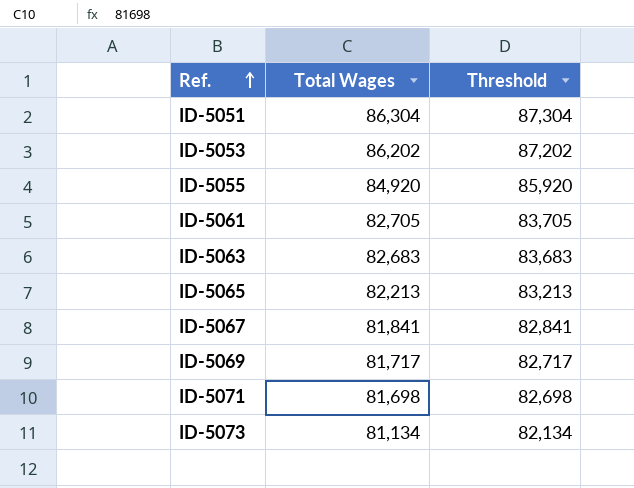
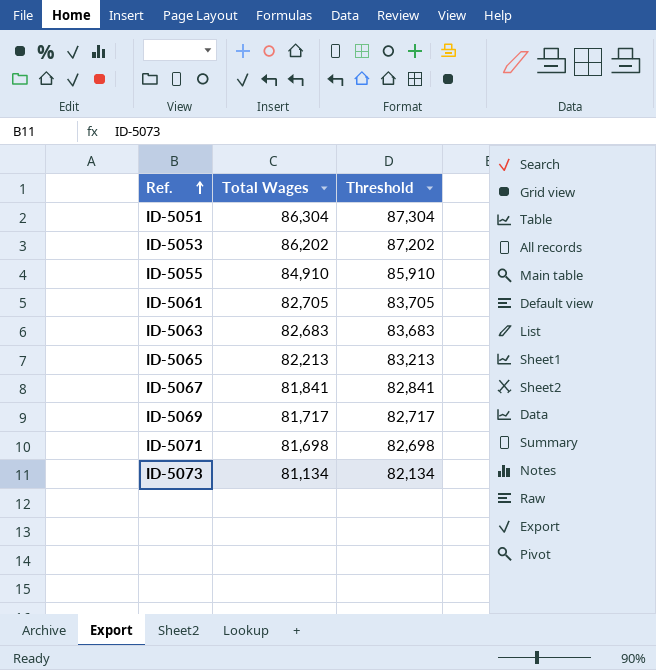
ID-5055 | Total Wages: 84,920 -> 84,910
ID-5055 | Threshold: 85,920 -> 85,910

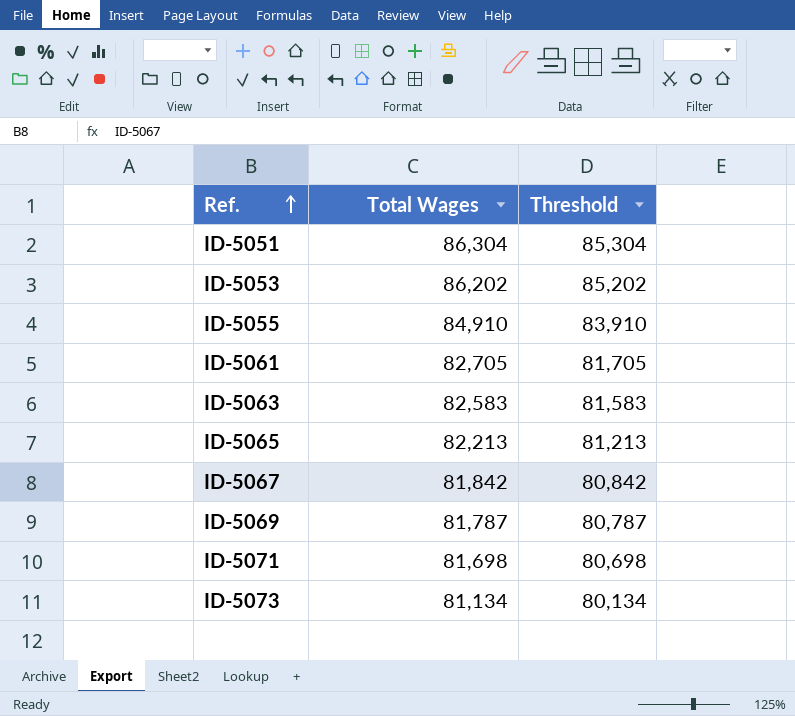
column Threshold | formula: [Total Wages] + 1000 -> [Total Wages] - 1000
ID-5063 | Total Wages: 82,683 -> 82,583
ID-5067 | Total Wages: 81,841 -> 81,842
ID-5069 | Total Wages: 81,717 -> 81,787

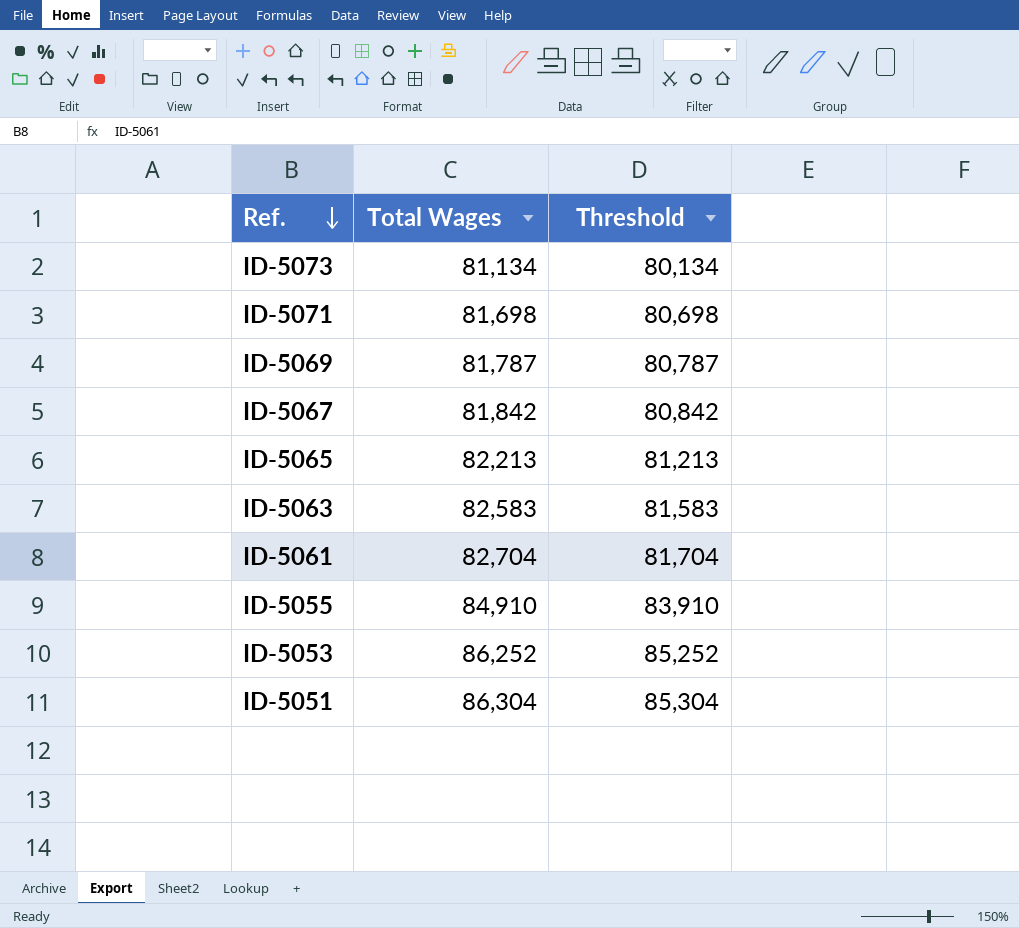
row order: Ref. ascending -> Ref. descending
ID-5061 | Total Wages: 82,705 -> 82,704
ID-5061 | Threshold: 81,705 -> 81,704
ID-5053 | Total Wages: 86,202 -> 86,252
ID-5053 | Threshold: 85,202 -> 85,252

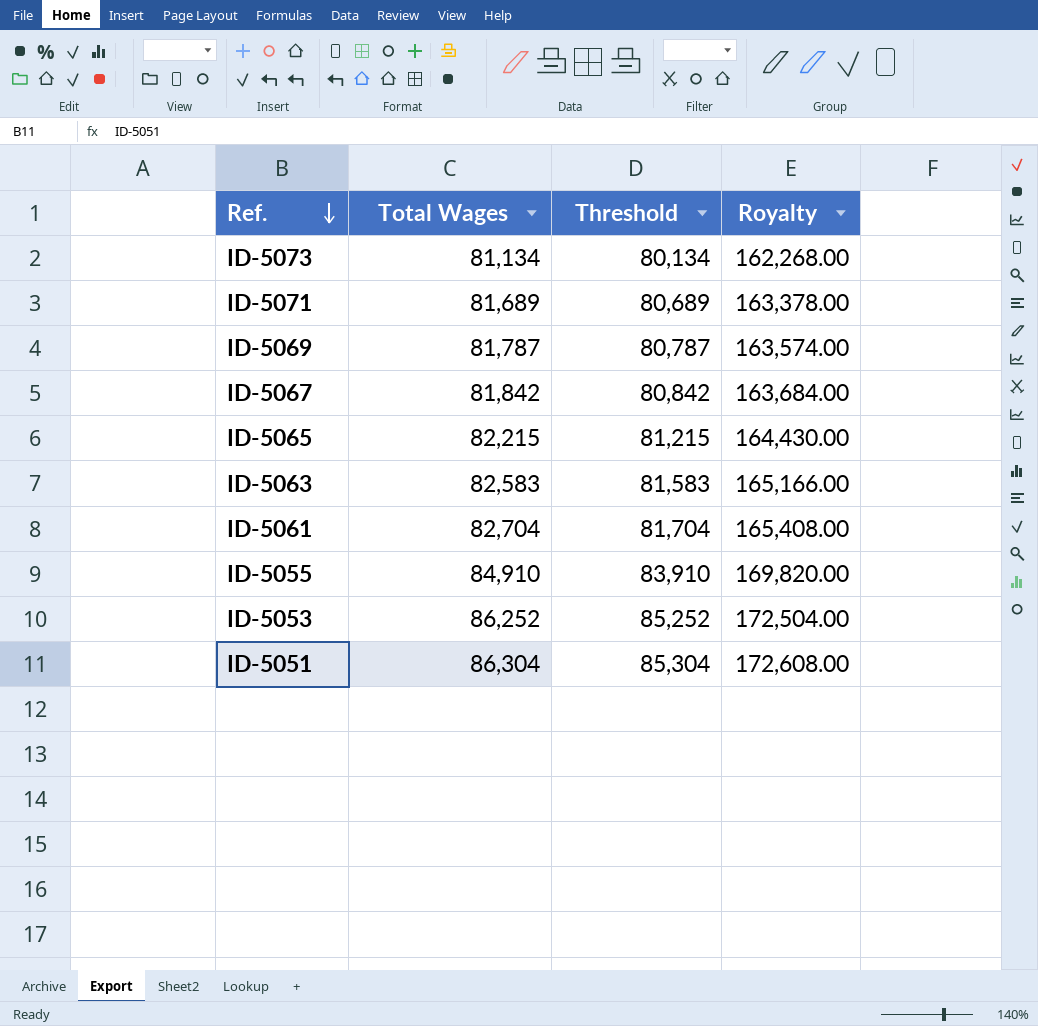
column Royalty | formula: none -> [Total Wages] * 2
ID-5071 | Total Wages: 81,698 -> 81,689
ID-5071 | Threshold: 80,698 -> 80,689
ID-5065 | Total Wages: 82,213 -> 82,215
ID-5065 | Threshold: 81,213 -> 81,215

